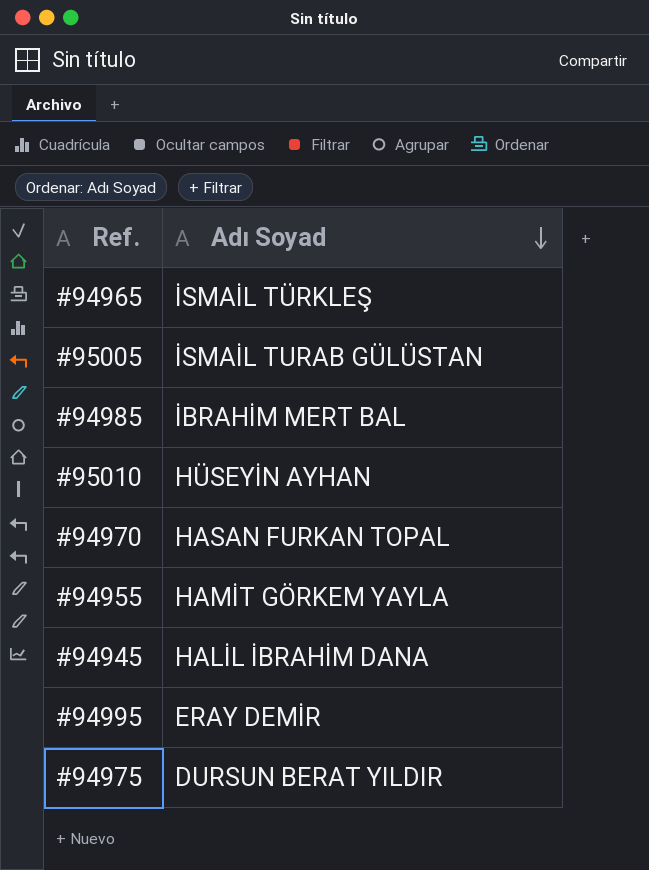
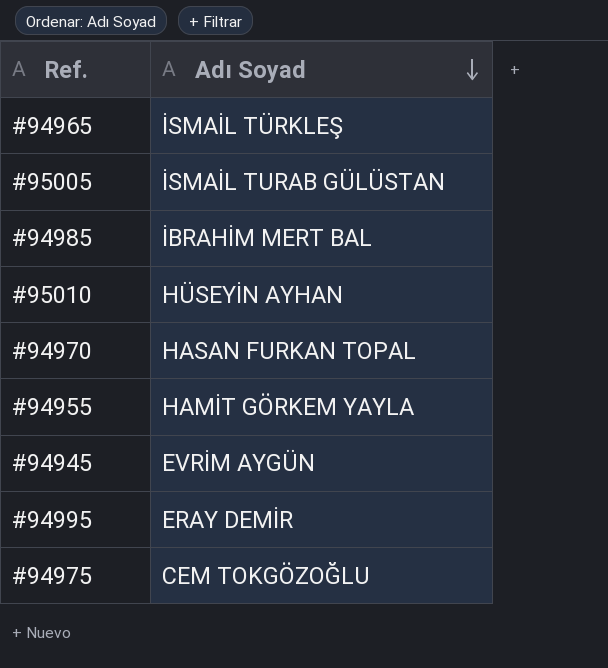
#94945 | Adı Soyad: HALİL İBRAHİM DANA -> EVRİM AYGÜN
#94975 | Adı Soyad: DURSUN BERAT YILDIR -> CEM TOKGÖZOĞLU

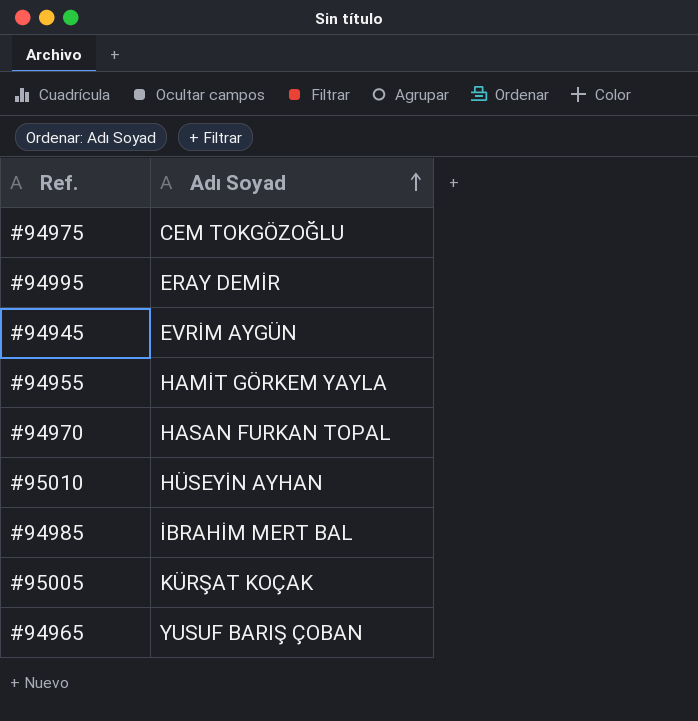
row order: Adı Soyad descending -> Adı Soyad ascending
#95005 | Adı Soyad: İSMAİL TURAB GÜLÜSTAN -> KÜRŞAT KOÇAK
#94965 | Adı Soyad: İSMAİL TÜRKLEŞ -> YUSUF BARIŞ ÇOBAN

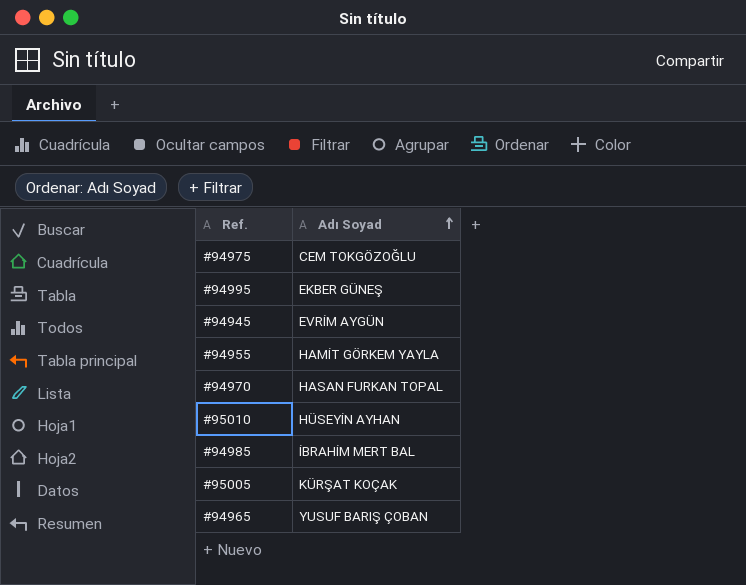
#94995 | Adı Soyad: ERAY DEMİR -> EKBER GÜNEŞ

